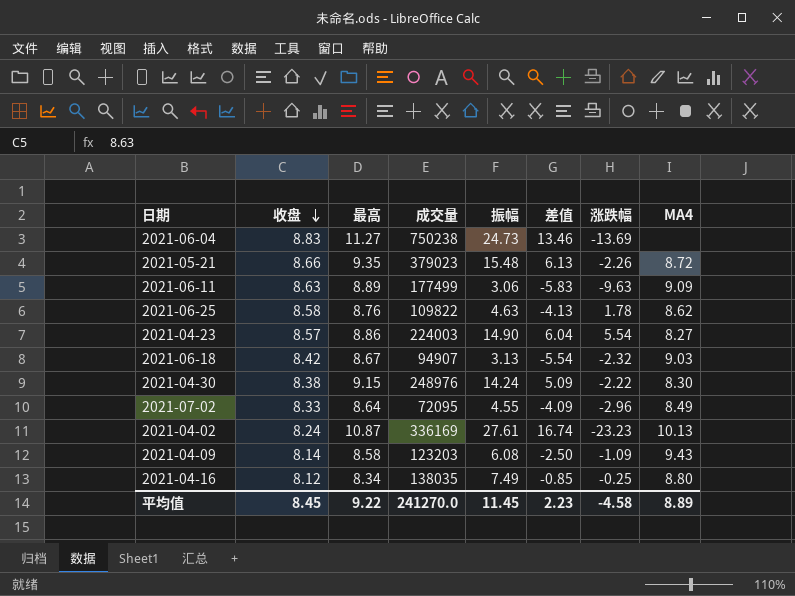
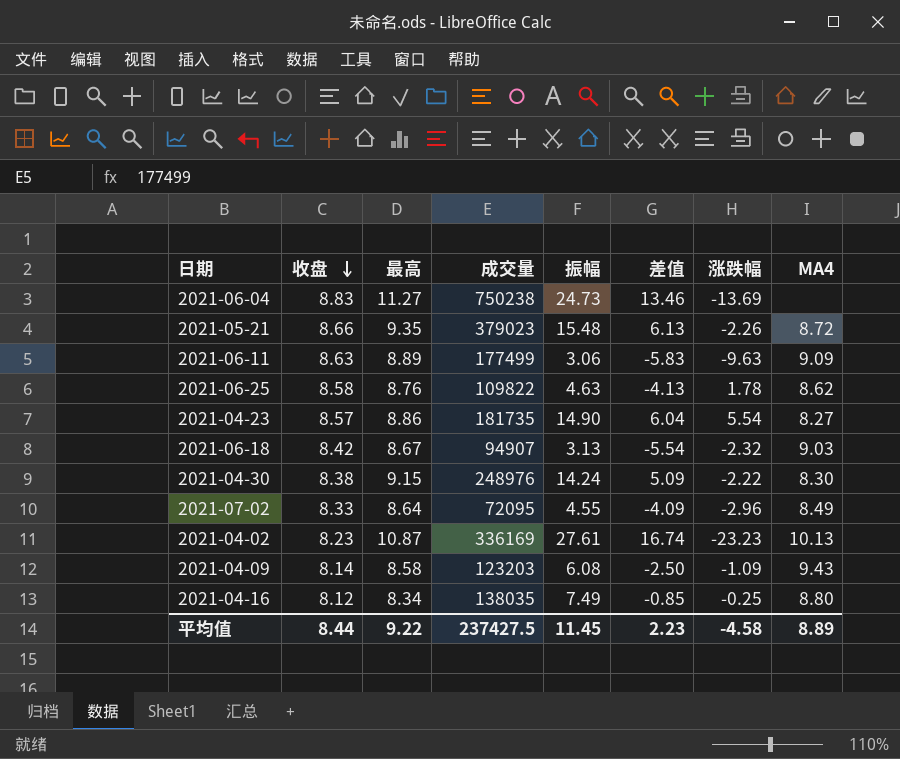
2021-04-23 | 成交量: 224003 -> 181735
2021-04-02 | 收盘: 8.24 -> 8.23
平均值 | 收盘: 8.45 -> 8.44
平均值 | 成交量: 241270.0 -> 237427.5

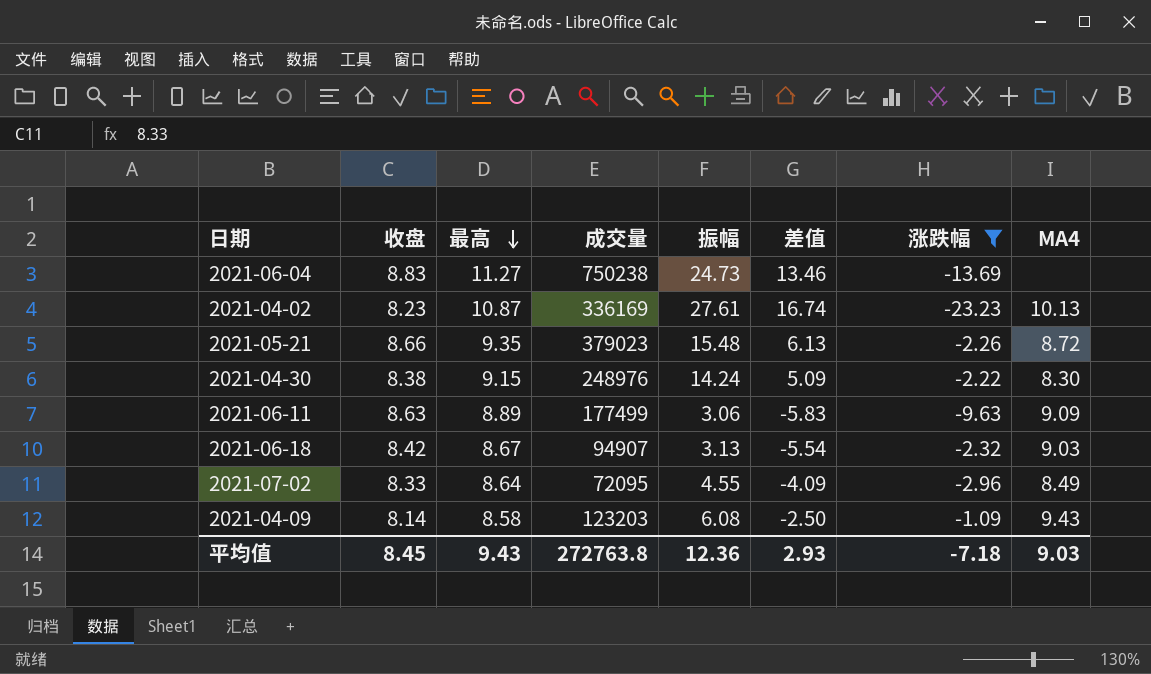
filter: none -> 涨跌幅 <= -1.09
row order: 收盘 descending -> 最高 descending
平均值 | 收盘: 8.44 -> 8.45
平均值 | 最高: 9.22 -> 9.43
平均值 | 成交量: 237427.5 -> 272763.8
平均值 | 振幅: 11.45 -> 12.36
平均值 | 差值: 2.23 -> 2.93
平均值 | 涨跌幅: -4.58 -> -7.18
平均值 | MA4: 8.89 -> 9.03

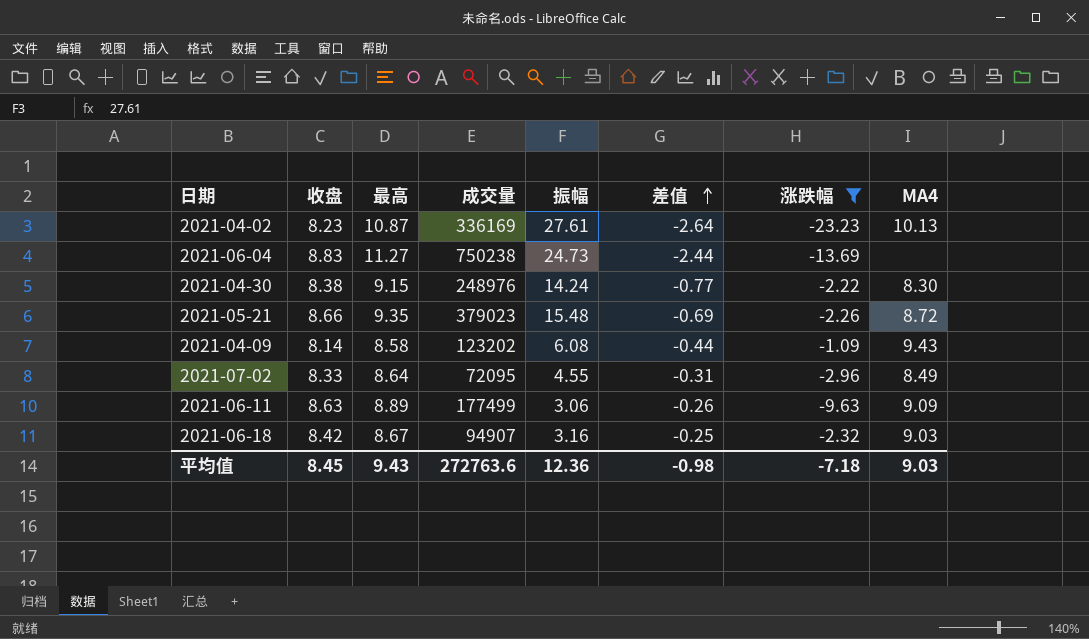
row order: 最高 descending -> 差值 ascending
column 差值 | formula: [振幅] - [最高] -> [收盘] - [最高]
2021-04-09 | 成交量: 123203 -> 123202
2021-06-18 | 振幅: 3.13 -> 3.16
平均值 | 成交量: 272763.8 -> 272763.6
平均值 | 差值: 2.93 -> -0.98

